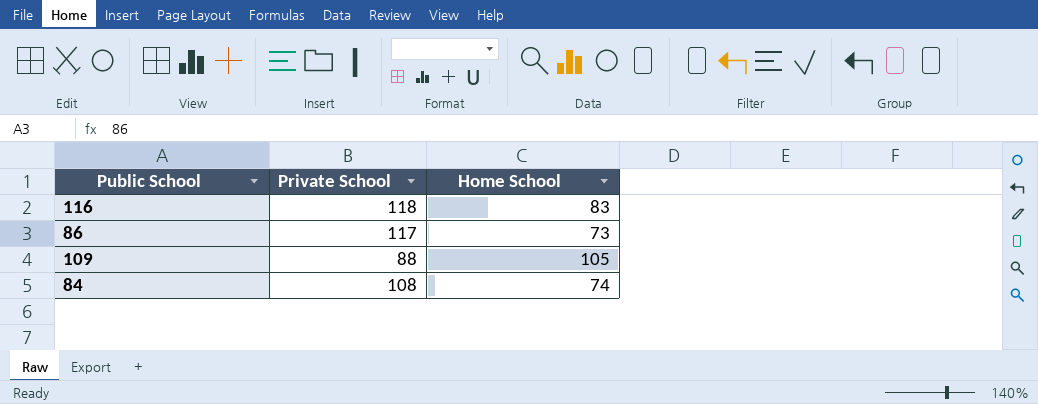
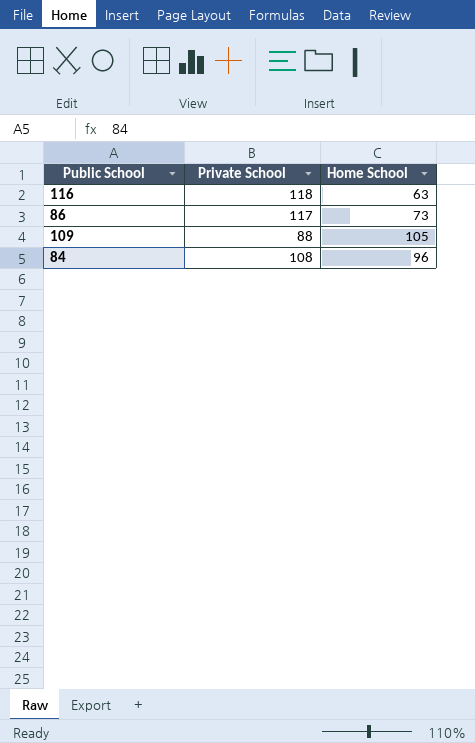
116 | Home School: 83 -> 63
84 | Home School: 74 -> 96

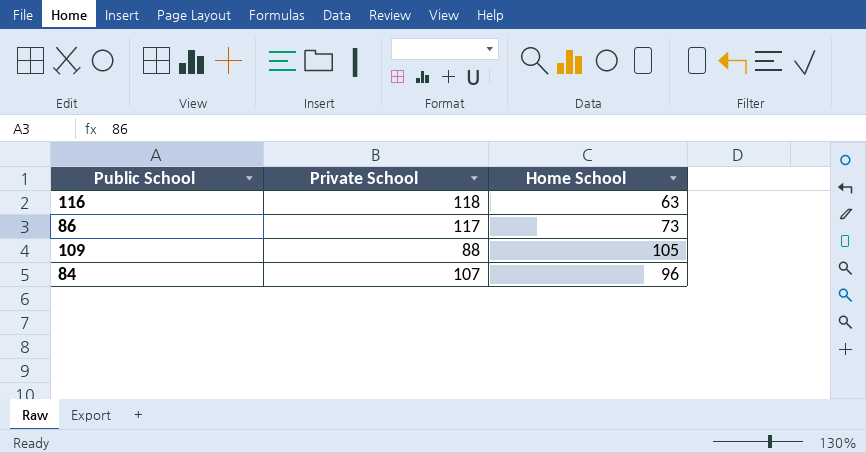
84 | Private School: 108 -> 107

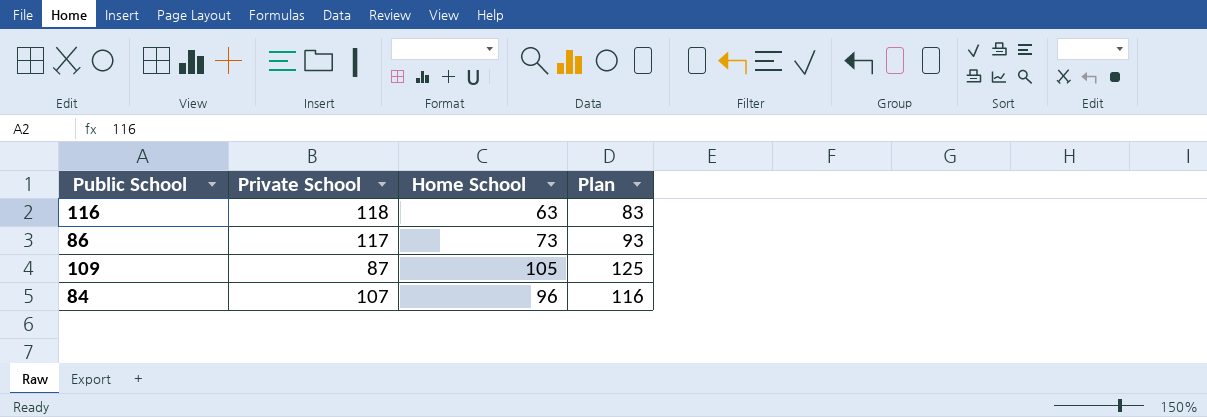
column Plan | formula: none -> [Home School] + 20
109 | Private School: 88 -> 87

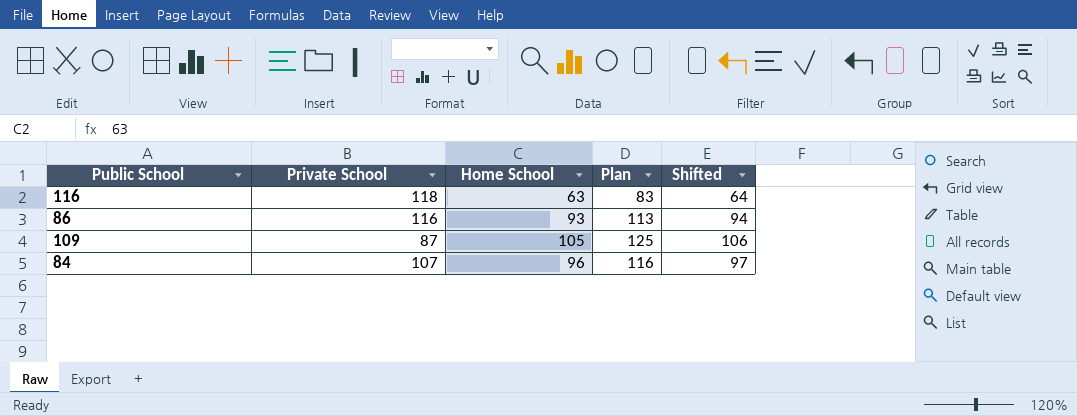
column Shifted | formula: none -> [Home School] + 1
86 | Private School: 117 -> 116
86 | Home School: 73 -> 93
86 | Plan: 93 -> 113

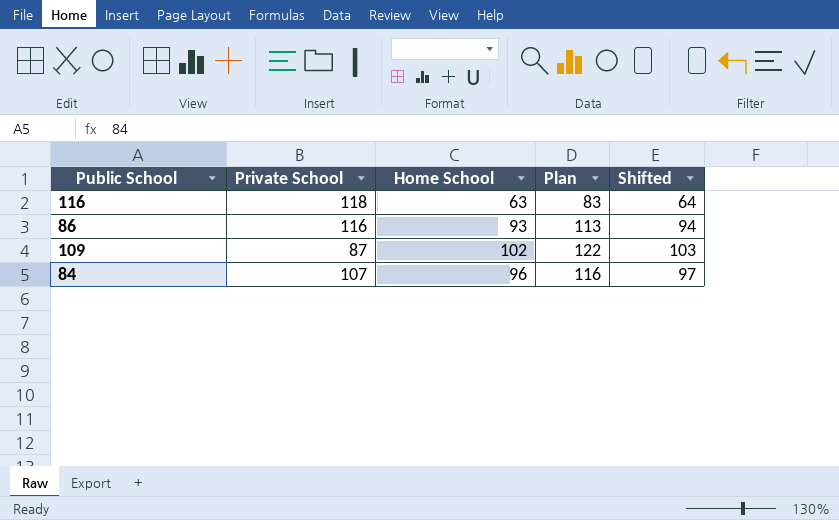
109 | Home School: 105 -> 102
109 | Plan: 125 -> 122
109 | Shifted: 106 -> 103

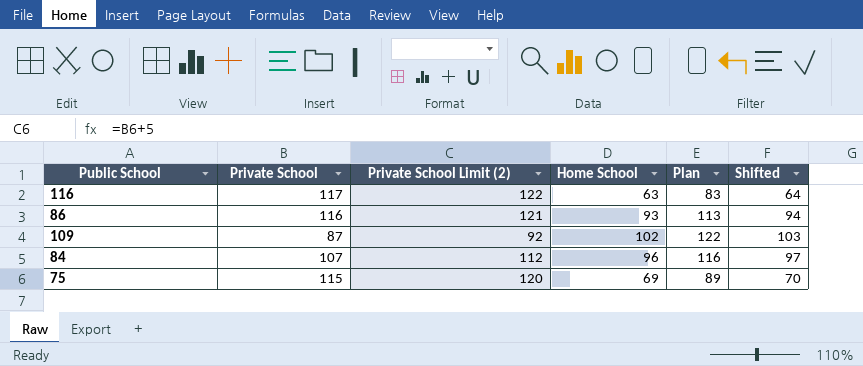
column Private School Limit (2) | formula: none -> [Private School] + 5
116 | Private School: 118 -> 117
row 75: none -> 115 | 120 | 69 | 89 | 70

